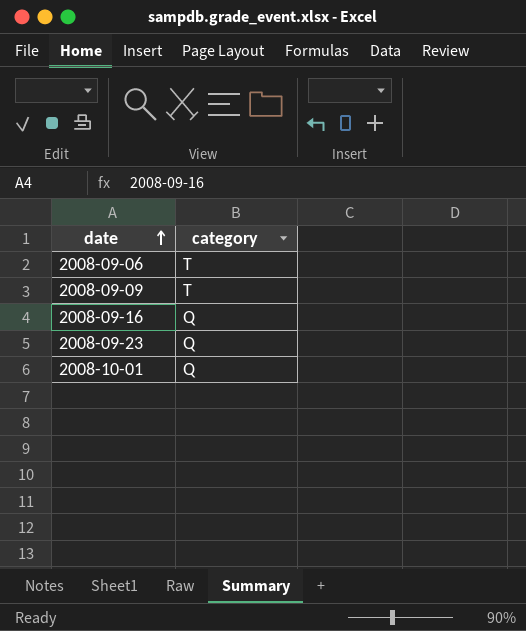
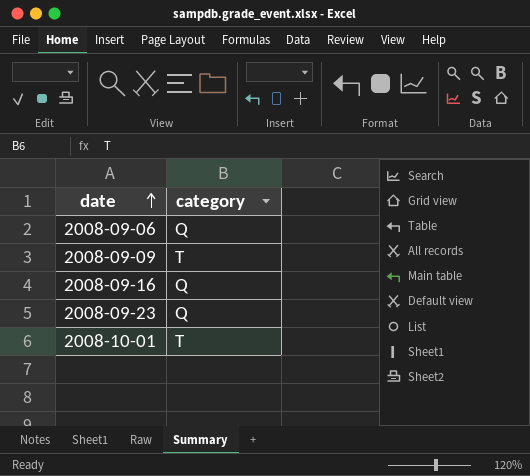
2008-09-06 | category: T -> Q
2008-10-01 | category: Q -> T

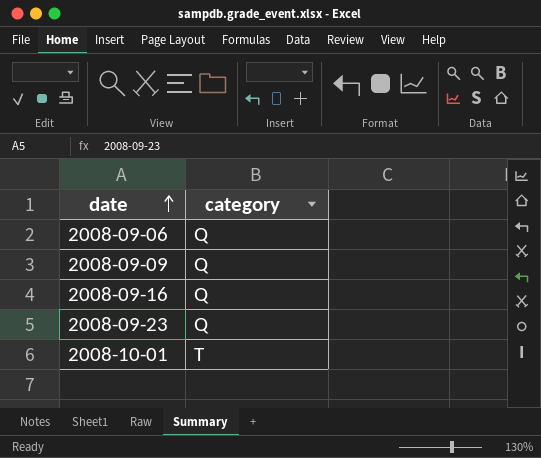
2008-09-09 | category: T -> Q

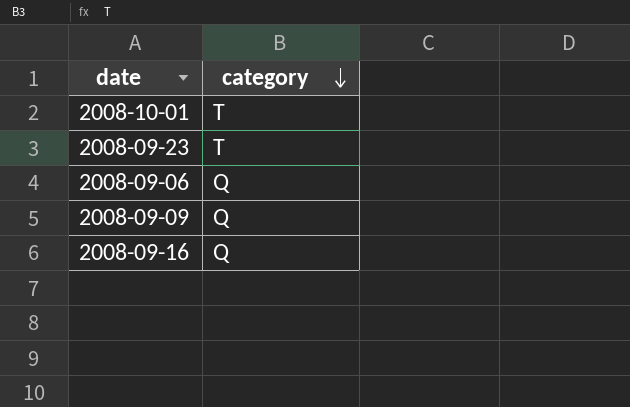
row order: date ascending -> category descending
2008-09-23 | category: Q -> T

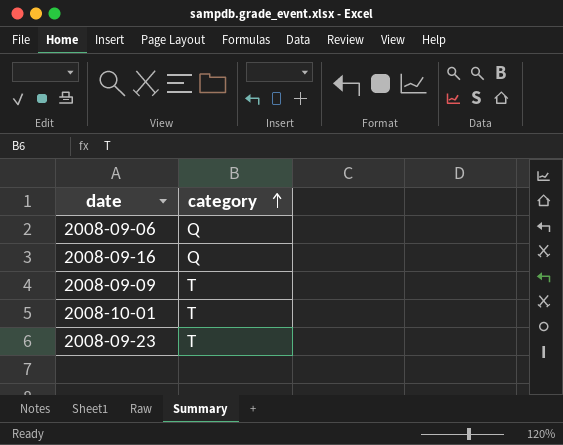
row order: category descending -> category ascending
2008-09-09 | category: Q -> T

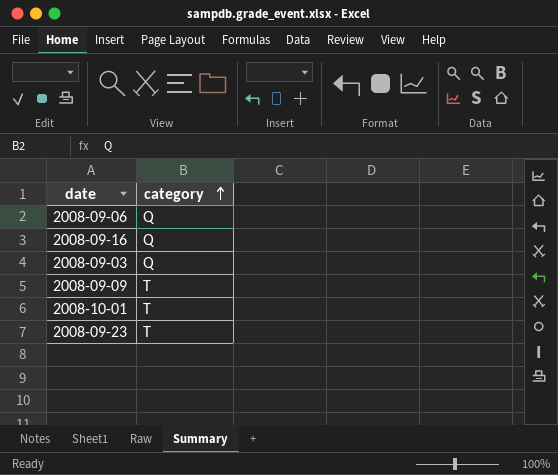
row 2008-09-03: none -> Q

